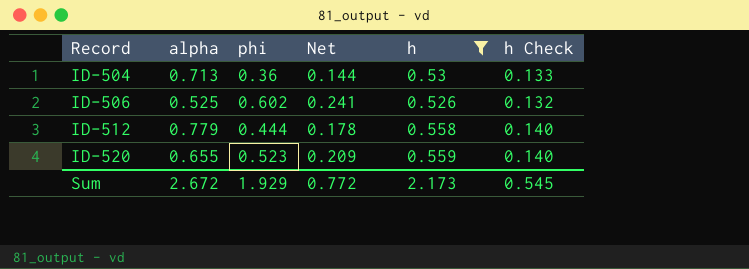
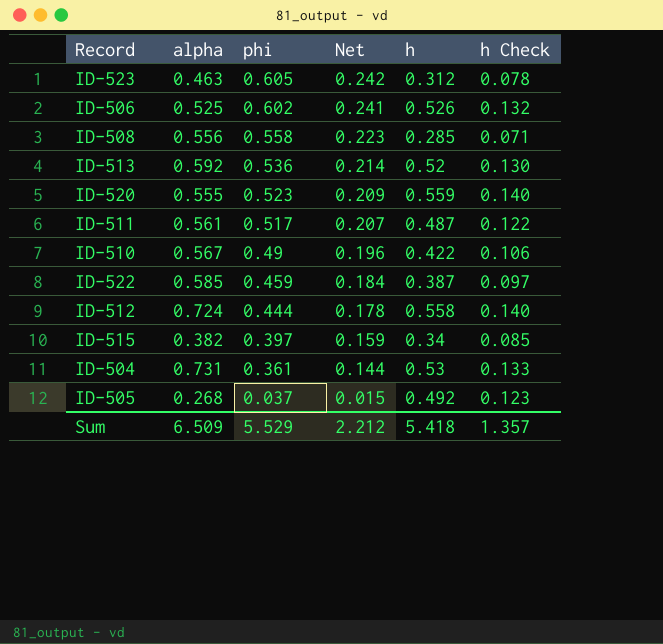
filter: h >= 0.526 -> none
row order: Record ascending -> phi descending
ID-520 | alpha: 0.655 -> 0.555
ID-512 | alpha: 0.779 -> 0.724
ID-504 | alpha: 0.713 -> 0.731
ID-504 | phi: 0.36 -> 0.361
Sum | alpha: 2.672 -> 6.509
Sum | phi: 1.929 -> 5.529
Sum | Net: 0.772 -> 2.212
Sum | h: 2.173 -> 5.418
Sum | h Check: 0.545 -> 1.357

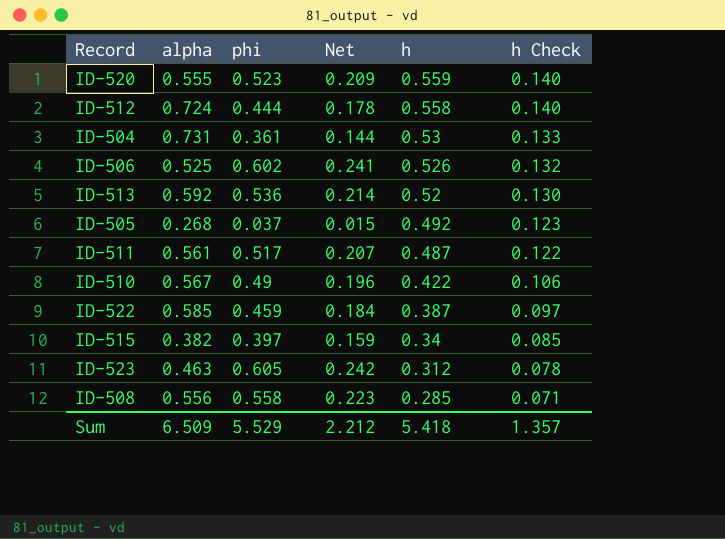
row order: phi descending -> h descending

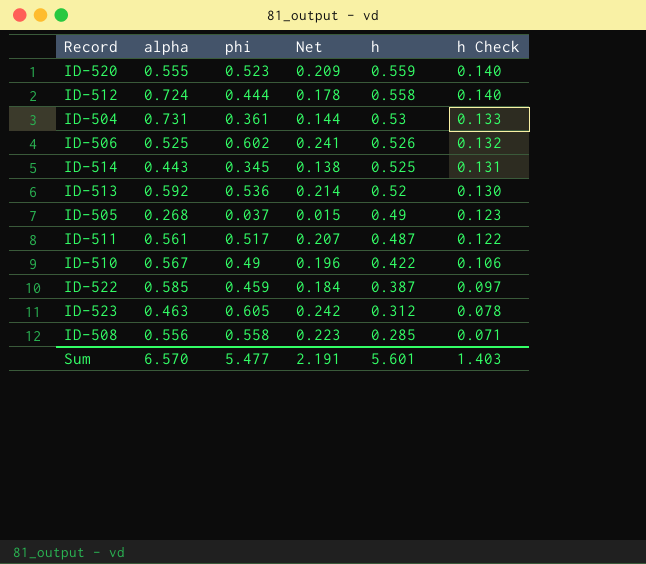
row ID-515: 0.382 | 0.397 | 0.159 | 0.34 | 0.085 -> none
row ID-514: none -> 0.443 | 0.345 | 0.138 | 0.525 | 0.131
ID-505 | h: 0.492 -> 0.49
Sum | alpha: 6.509 -> 6.570
Sum | phi: 5.529 -> 5.477
Sum | Net: 2.212 -> 2.191
Sum | h: 5.418 -> 5.601
Sum | h Check: 1.357 -> 1.403

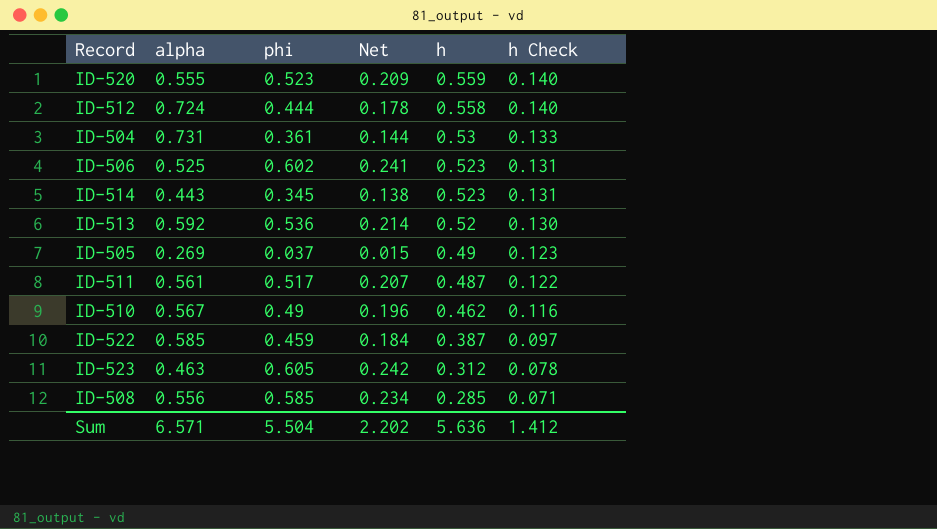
ID-506 | h: 0.526 -> 0.523
ID-506 | h Check: 0.132 -> 0.131
ID-514 | h: 0.525 -> 0.523
ID-505 | alpha: 0.268 -> 0.269
ID-510 | h: 0.422 -> 0.462
ID-510 | h Check: 0.106 -> 0.116
ID-508 | phi: 0.558 -> 0.585
ID-508 | Net: 0.223 -> 0.234
Sum | alpha: 6.570 -> 6.571
Sum | phi: 5.477 -> 5.504
Sum | Net: 2.191 -> 2.202
Sum | h: 5.601 -> 5.636
Sum | h Check: 1.403 -> 1.412

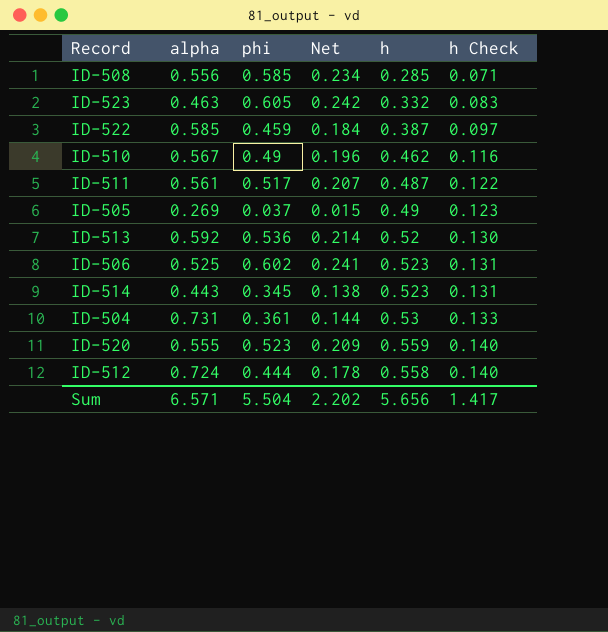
row order: h descending -> h Check ascending
ID-523 | h: 0.312 -> 0.332
ID-523 | h Check: 0.078 -> 0.083
Sum | h: 5.636 -> 5.656
Sum | h Check: 1.412 -> 1.417

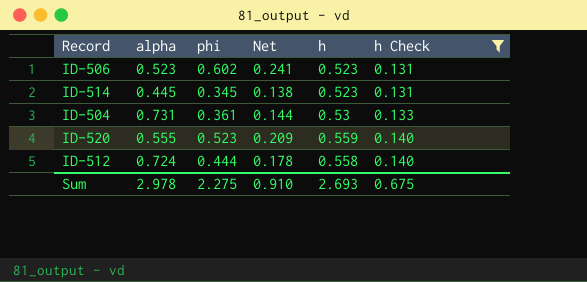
filter: none -> h Check >= 0.131
ID-506 | alpha: 0.525 -> 0.523
ID-514 | alpha: 0.443 -> 0.445
Sum | alpha: 6.571 -> 2.978
Sum | phi: 5.504 -> 2.275
Sum | Net: 2.202 -> 0.910
Sum | h: 5.656 -> 2.693
Sum | h Check: 1.417 -> 0.675

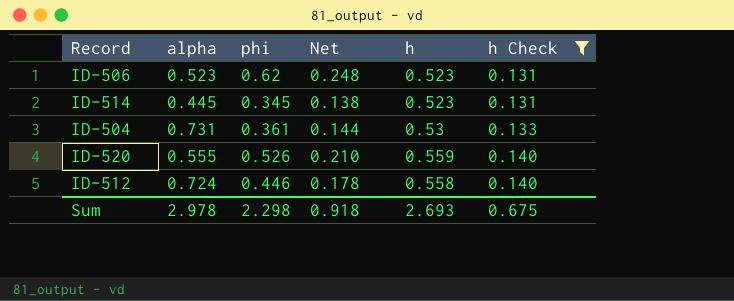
ID-506 | phi: 0.602 -> 0.62
ID-506 | Net: 0.241 -> 0.248
ID-520 | phi: 0.523 -> 0.526
ID-520 | Net: 0.209 -> 0.210
ID-512 | phi: 0.444 -> 0.446
Sum | phi: 2.275 -> 2.298
Sum | Net: 0.910 -> 0.918

